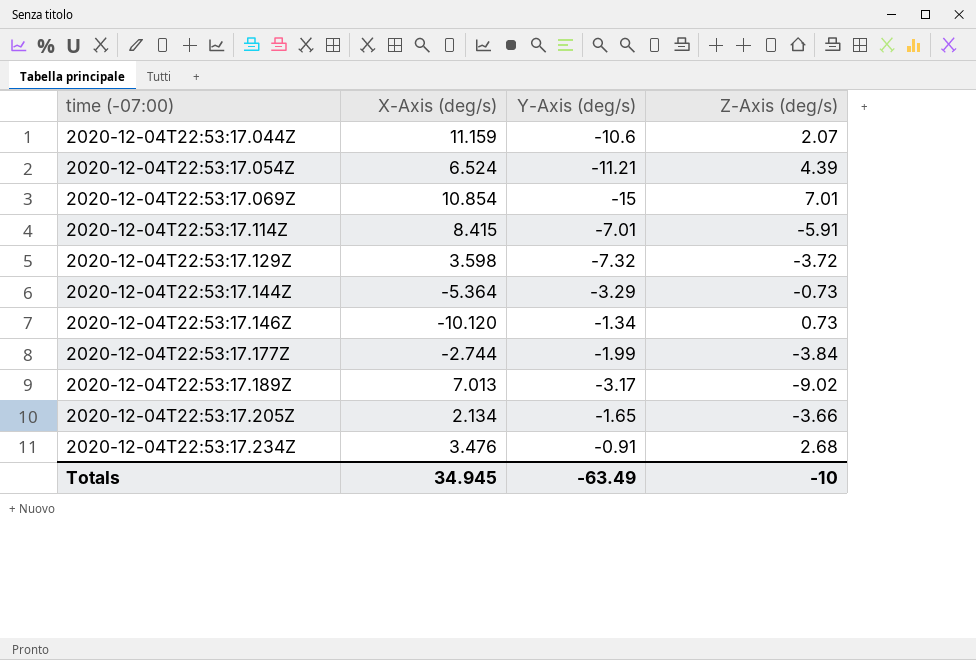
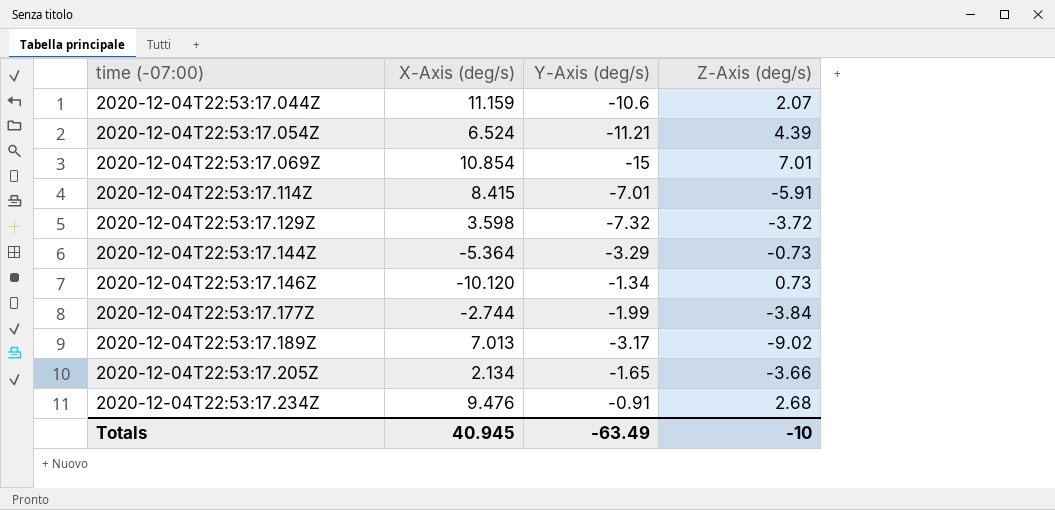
2020-12-04T22:53:17.234Z | X-Axis (deg/s): 3.476 -> 9.476
Totals | X-Axis (deg/s): 34.945 -> 40.945

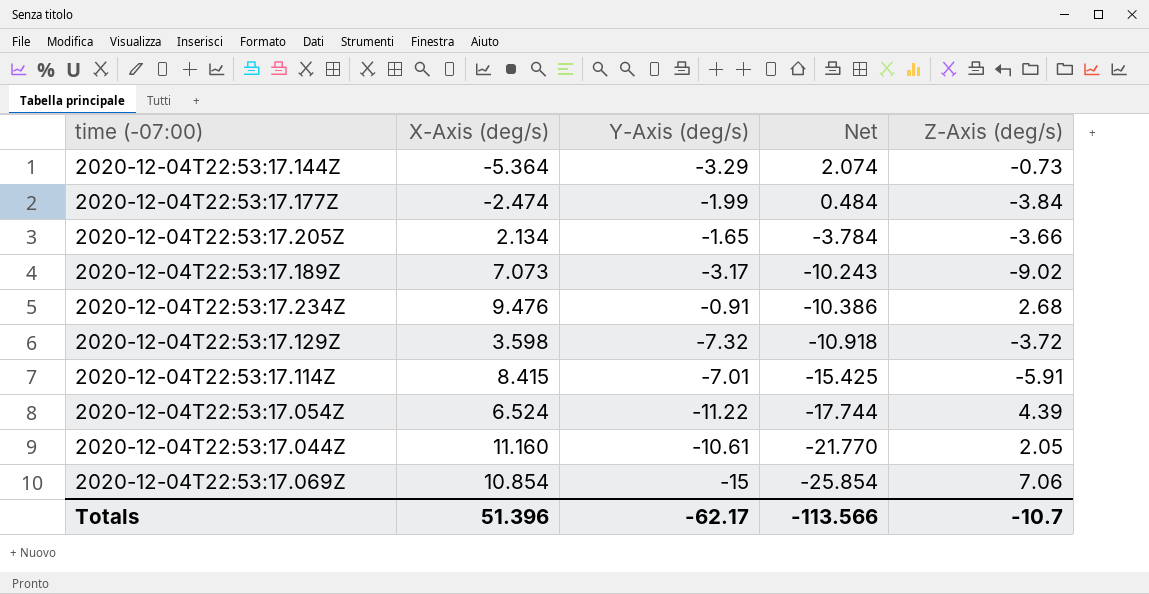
row order: time (-07:00) ascending -> Net descending
column Net | formula: none -> [Y-Axis (deg/s)] - [X-Axis (deg/s)]
row 2020-12-04T22:53:17.146Z: -10.120 | -1.34 | 0.73 -> none
2020-12-04T22:53:17.177Z | X-Axis (deg/s): -2.744 -> -2.474
2020-12-04T22:53:17.189Z | X-Axis (deg/s): 7.013 -> 7.073
2020-12-04T22:53:17.054Z | Y-Axis (deg/s): -11.21 -> -11.22
2020-12-04T22:53:17.044Z | X-Axis (deg/s): 11.159 -> 11.160
2020-12-04T22:53:17.044Z | Y-Axis (deg/s): -10.6 -> -10.61
2020-12-04T22:53:17.044Z | Z-Axis (deg/s): 2.07 -> 2.05
2020-12-04T22:53:17.069Z | Z-Axis (deg/s): 7.01 -> 7.06
Totals | X-Axis (deg/s): 40.945 -> 51.396
Totals | Y-Axis (deg/s): -63.49 -> -62.17
Totals | Z-Axis (deg/s): -10 -> -10.7

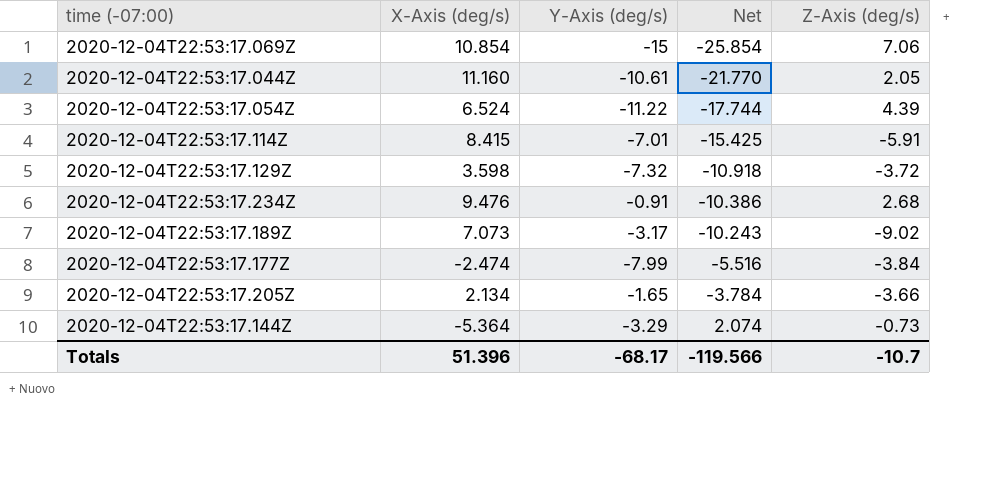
row order: Net descending -> Net ascending
2020-12-04T22:53:17.177Z | Y-Axis (deg/s): -1.99 -> -7.99
2020-12-04T22:53:17.177Z | Net: 0.484 -> -5.516
Totals | Y-Axis (deg/s): -62.17 -> -68.17
Totals | Net: -113.566 -> -119.566

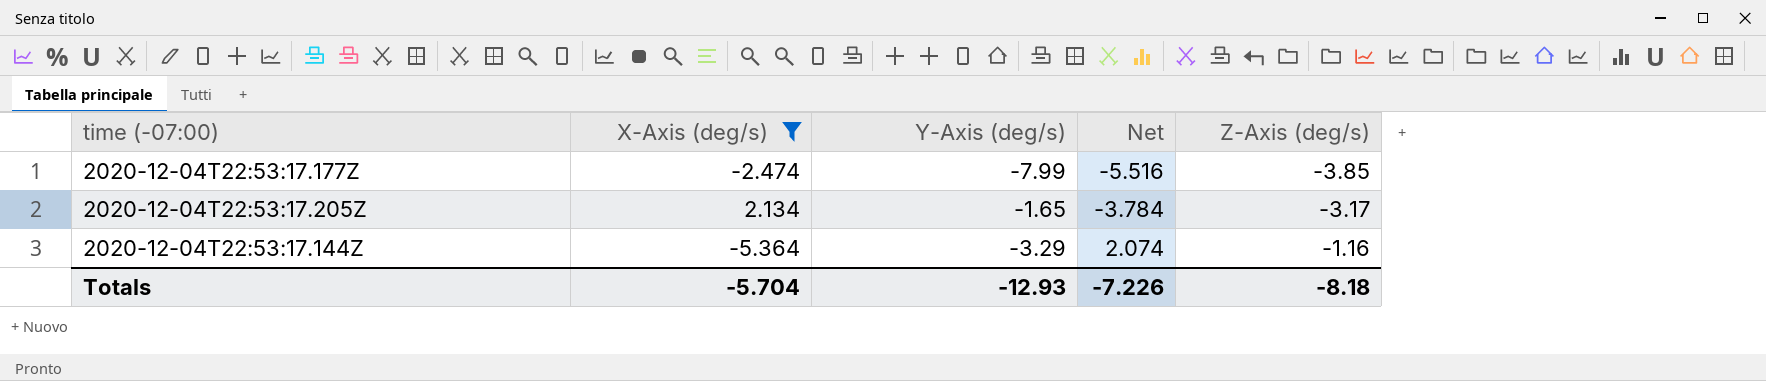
filter: none -> X-Axis (deg/s) <= 2.134
2020-12-04T22:53:17.177Z | Z-Axis (deg/s): -3.84 -> -3.85
2020-12-04T22:53:17.205Z | Z-Axis (deg/s): -3.66 -> -3.17
2020-12-04T22:53:17.144Z | Z-Axis (deg/s): -0.73 -> -1.16
Totals | X-Axis (deg/s): 51.396 -> -5.704
Totals | Y-Axis (deg/s): -68.17 -> -12.93
Totals | Net: -119.566 -> -7.226
Totals | Z-Axis (deg/s): -10.7 -> -8.18

